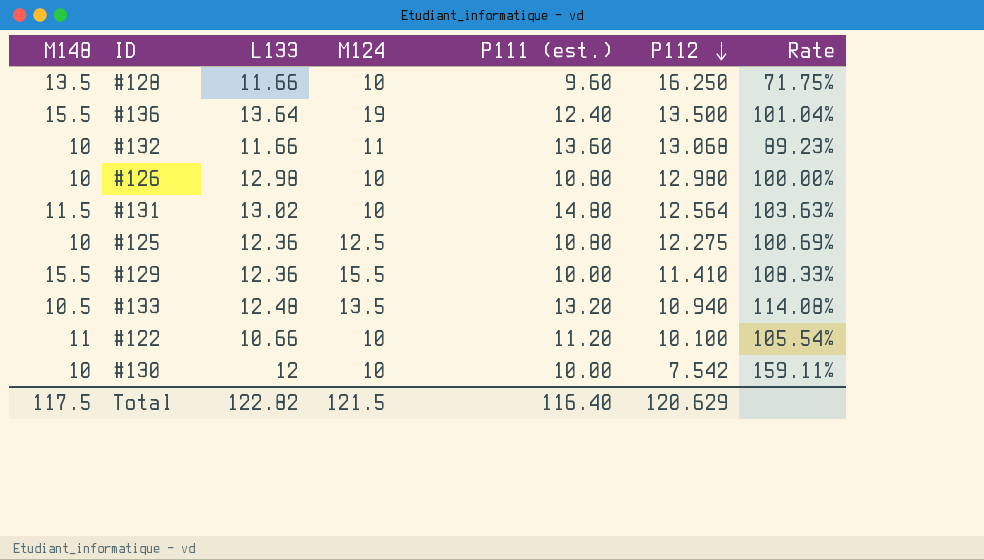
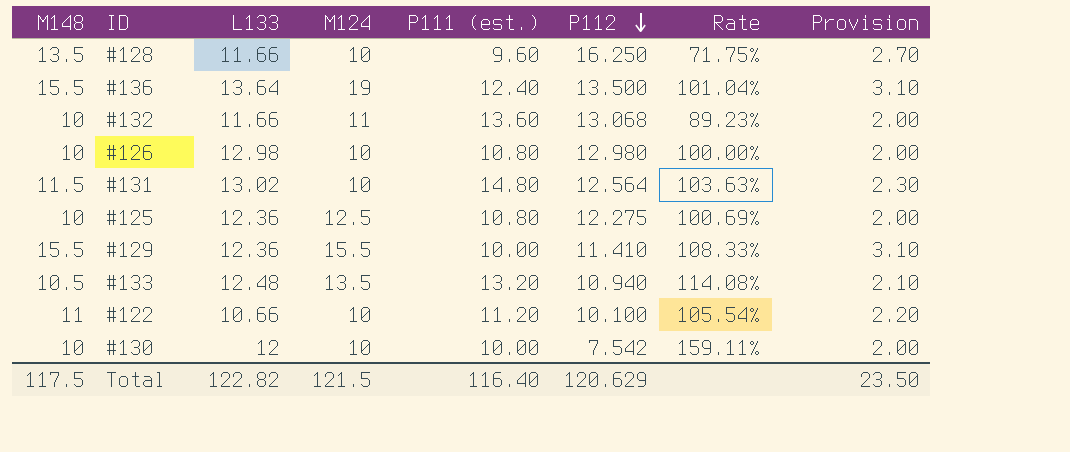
column Provision | formula: none -> [M148] * 0.2

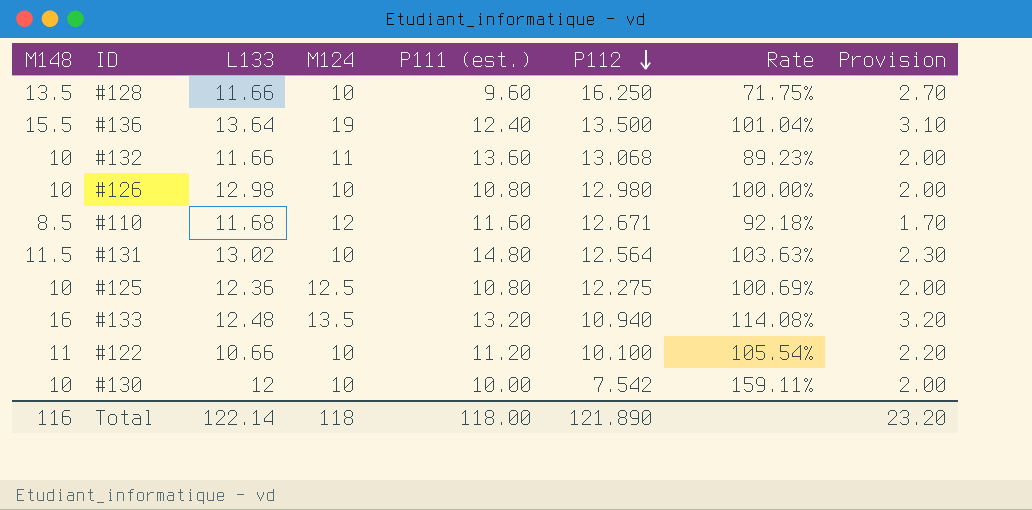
row #129: 15.5 | 12.36 | 15.5 | 10.00 | 11.410 | 108.33% | 3.10 -> none
row #110: none -> 8.5 | 11.68 | 12 | 11.60 | 12.671 | 92.18% | 1.70
#133 | M148: 10.5 -> 16
#133 | Provision: 2.10 -> 3.20
Total | M148: 117.5 -> 116
Total | L133: 122.82 -> 122.14
Total | M124: 121.5 -> 118
Total | P111 (est.): 116.40 -> 118.00
Total | P112: 120.629 -> 121.890
Total | Provision: 23.50 -> 23.20

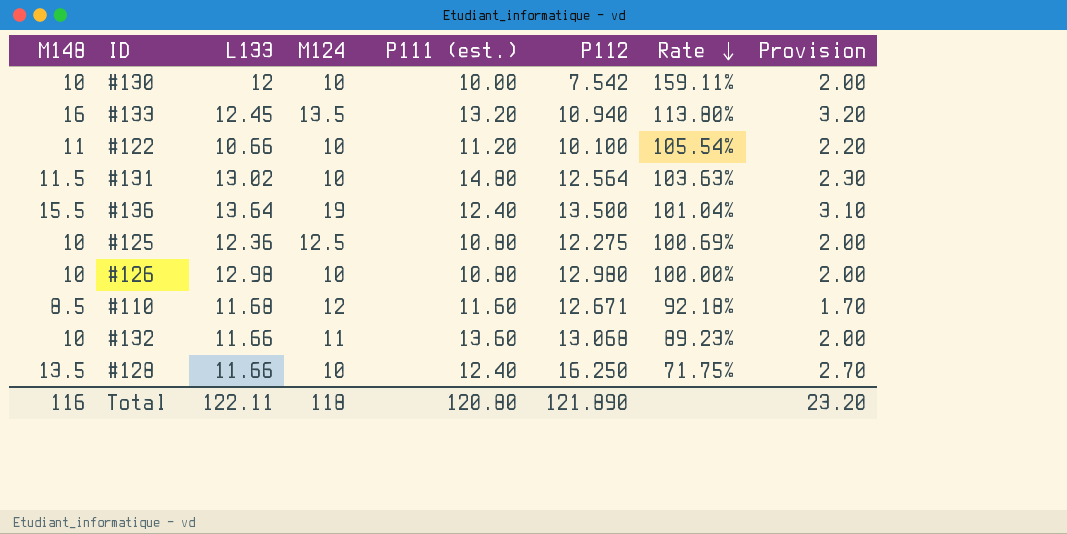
row order: P112 descending -> Rate descending
#133 | L133: 12.48 -> 12.45
#133 | Rate: 114.08% -> 113.80%
#128 | P111 (est.): 9.60 -> 12.40
Total | L133: 122.14 -> 122.11
Total | P111 (est.): 118.00 -> 120.80

